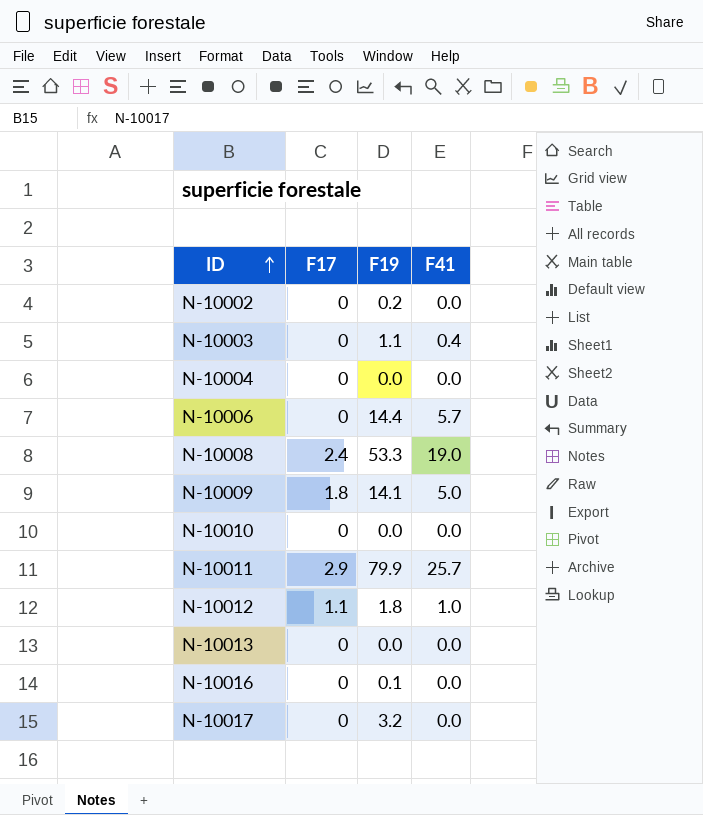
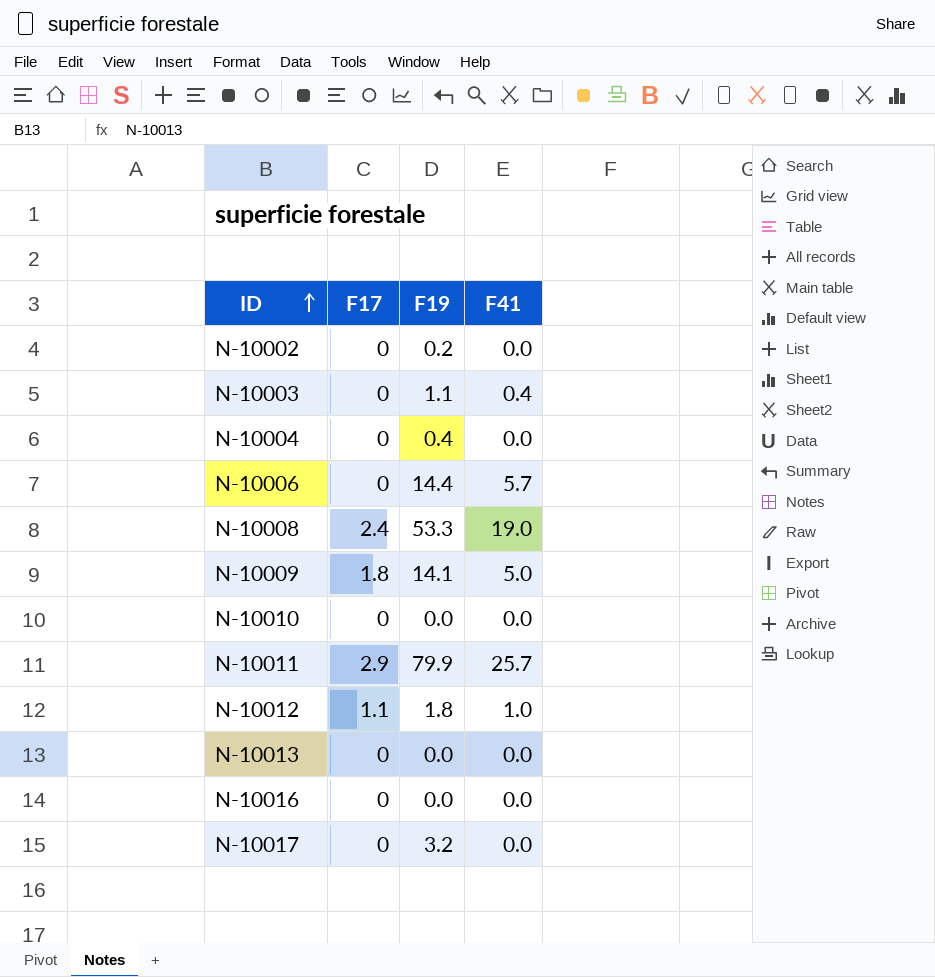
N-10004 | F19: 0.0 -> 0.4
N-10016 | F19: 0.1 -> 0.0

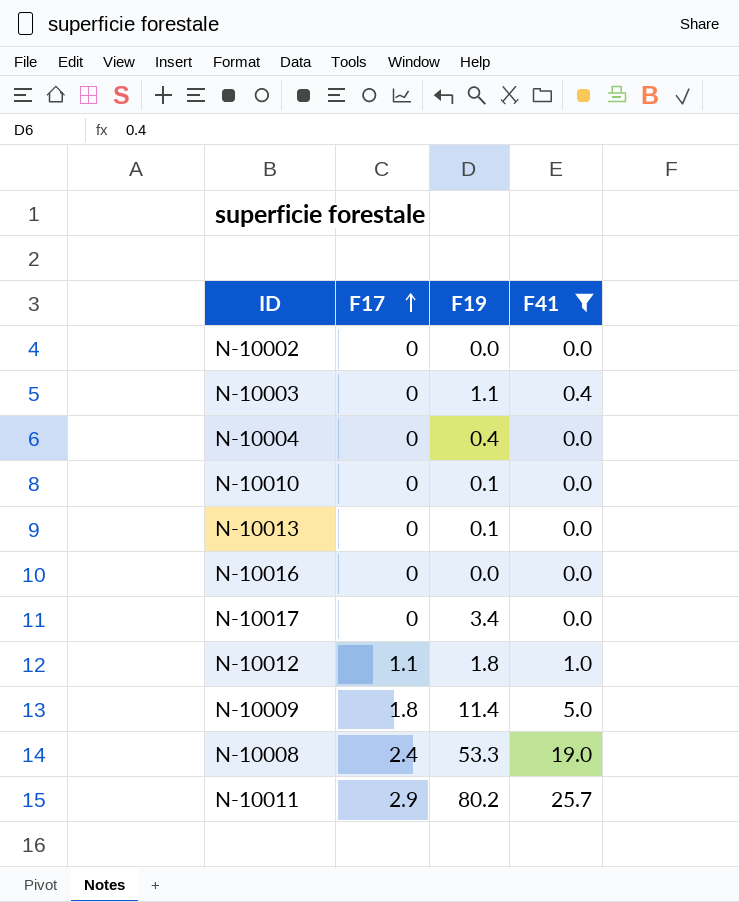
filter: none -> F41 != 5.7
row order: ID ascending -> F17 ascending
N-10002 | F19: 0.2 -> 0.0
N-10010 | F19: 0.0 -> 0.1
N-10013 | F19: 0.0 -> 0.1
N-10017 | F19: 3.2 -> 3.4
N-10009 | F19: 14.1 -> 11.4
N-10011 | F19: 79.9 -> 80.2

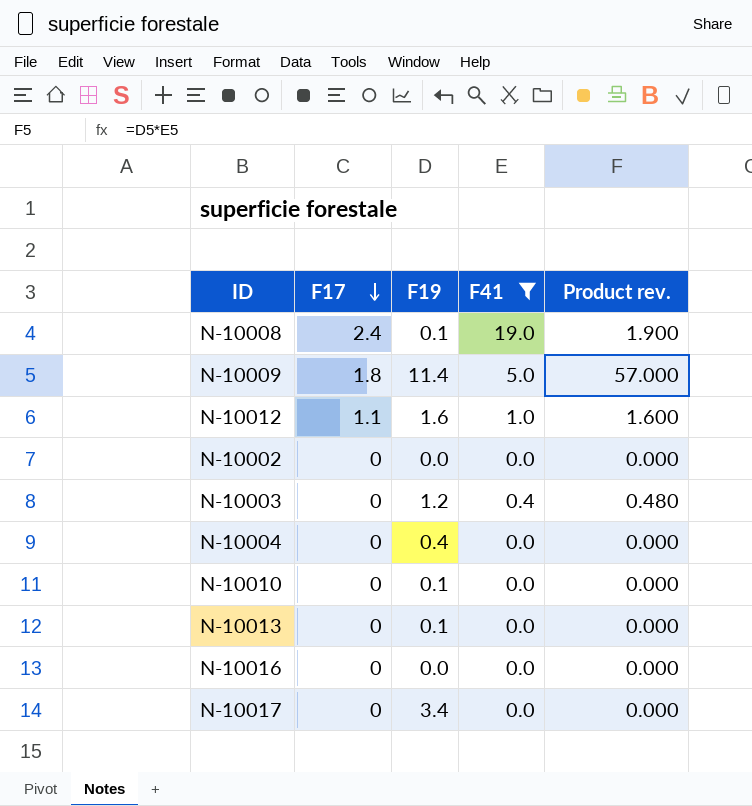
row order: F17 ascending -> F17 descending
column Product rev. | formula: none -> [F19] * [F41]
row N-10011: 2.9 | 80.2 | 25.7 -> none
N-10008 | F19: 53.3 -> 0.1
N-10012 | F19: 1.8 -> 1.6
N-10003 | F19: 1.1 -> 1.2

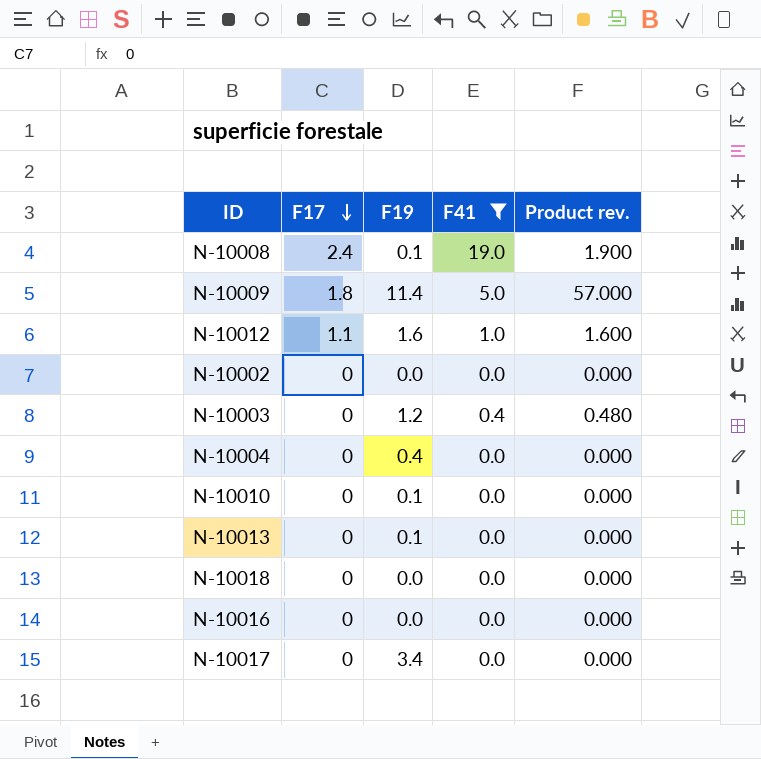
row N-10018: none -> 0 | 0.0 | 0.0 | 0.000

